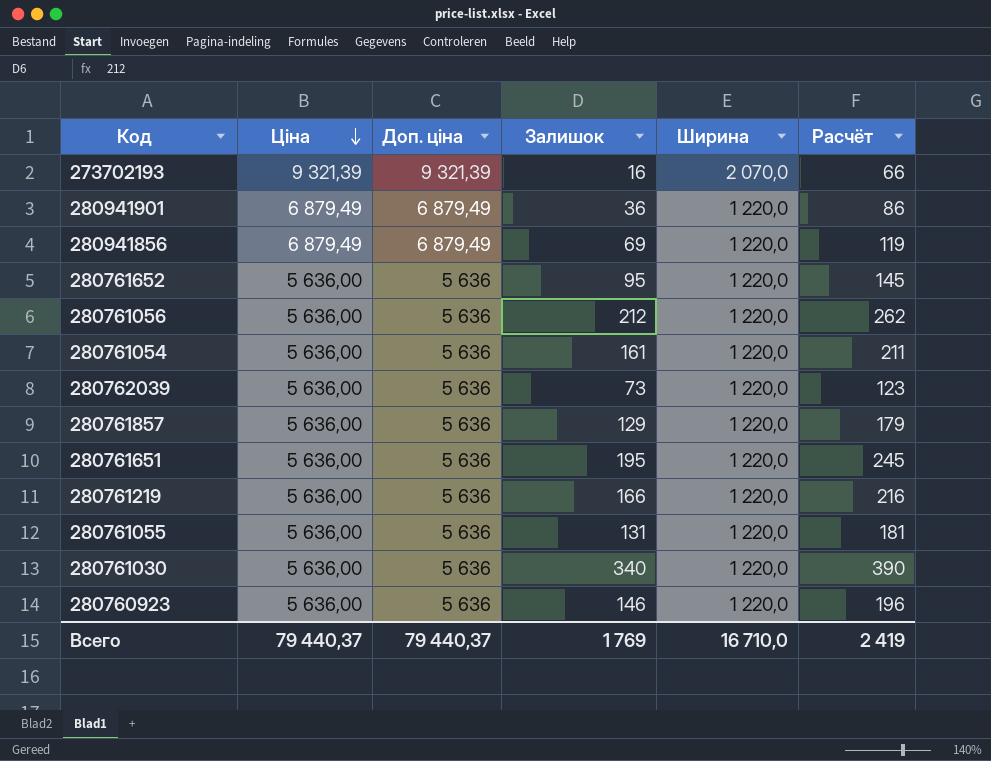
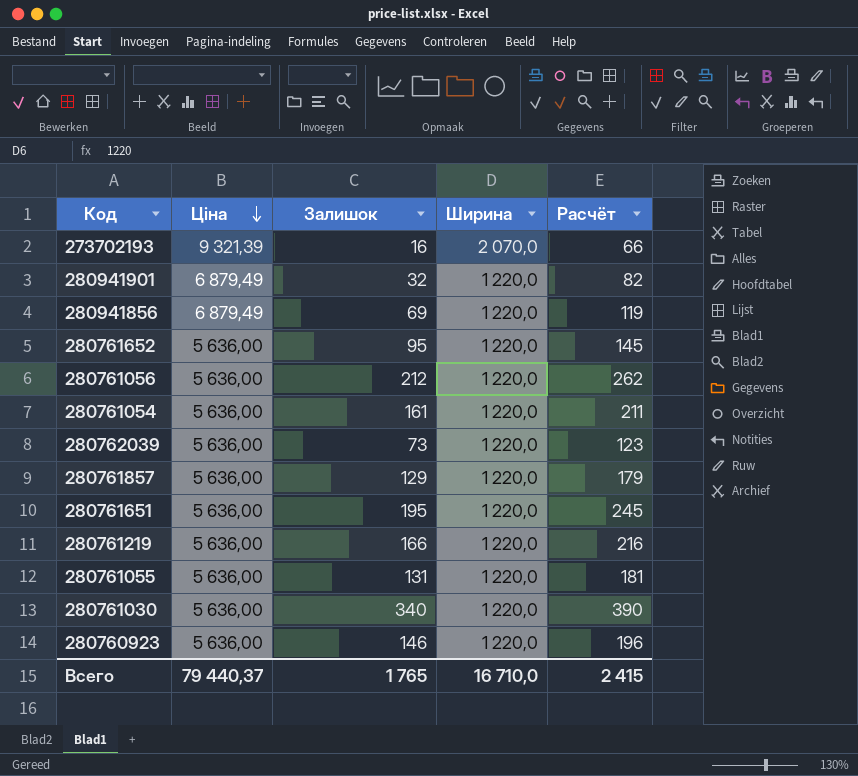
column Доп. ціна | position: 3 -> none
280941901 | Залишок: 36 -> 32
280941901 | Расчёт: 86 -> 82
Всего | Залишок: 1 769 -> 1 765
Всего | Расчёт: 2 419 -> 2 415

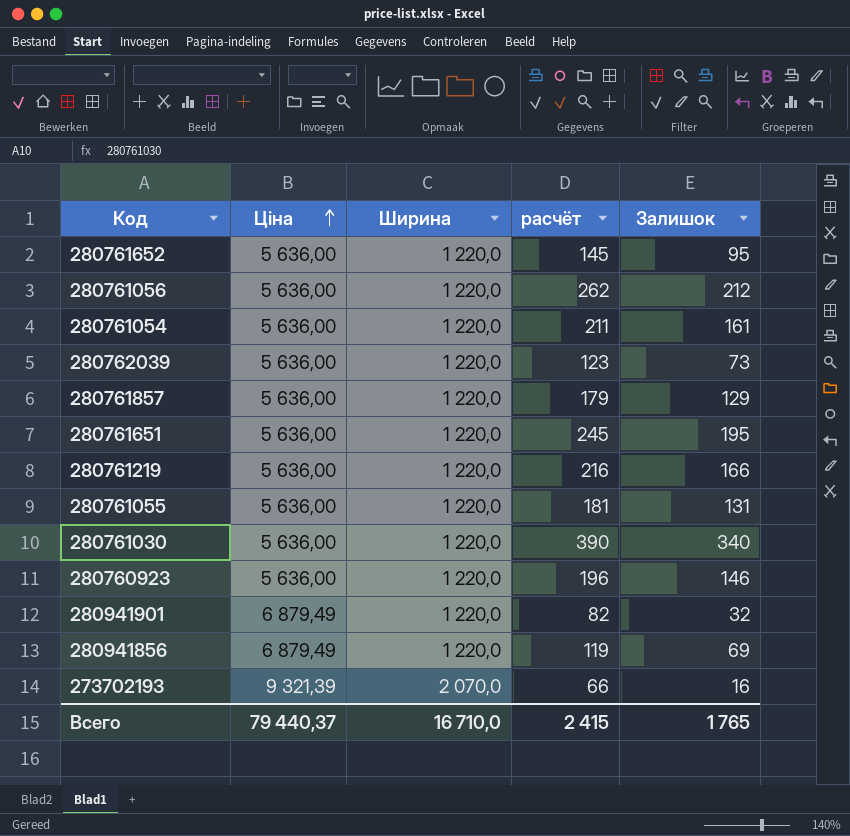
row order: Ціна descending -> Ціна ascending
column name: Расчёт -> расчёт
column Залишок | position: 3 -> 5

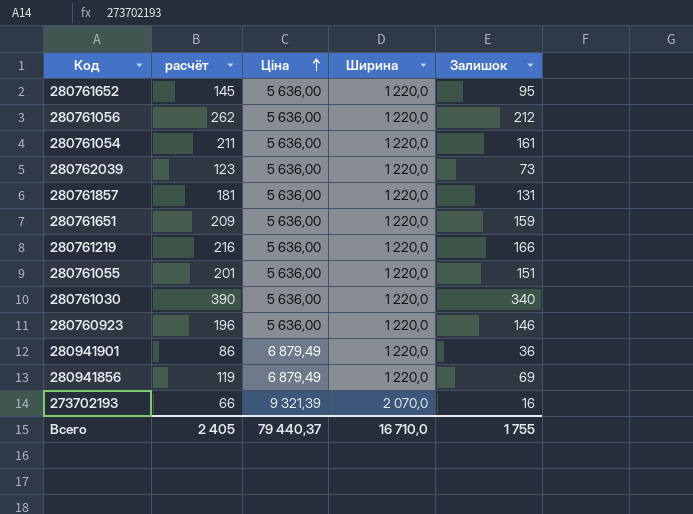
column расчёт | position: 4 -> 2
280761857 | расчёт: 179 -> 181
280761857 | Залишок: 129 -> 131
280761651 | расчёт: 245 -> 209
280761651 | Залишок: 195 -> 159
280761055 | расчёт: 181 -> 201
280761055 | Залишок: 131 -> 151
280941901 | расчёт: 82 -> 86
280941901 | Залишок: 32 -> 36
Всего | расчёт: 2 415 -> 2 405
Всего | Залишок: 1 765 -> 1 755

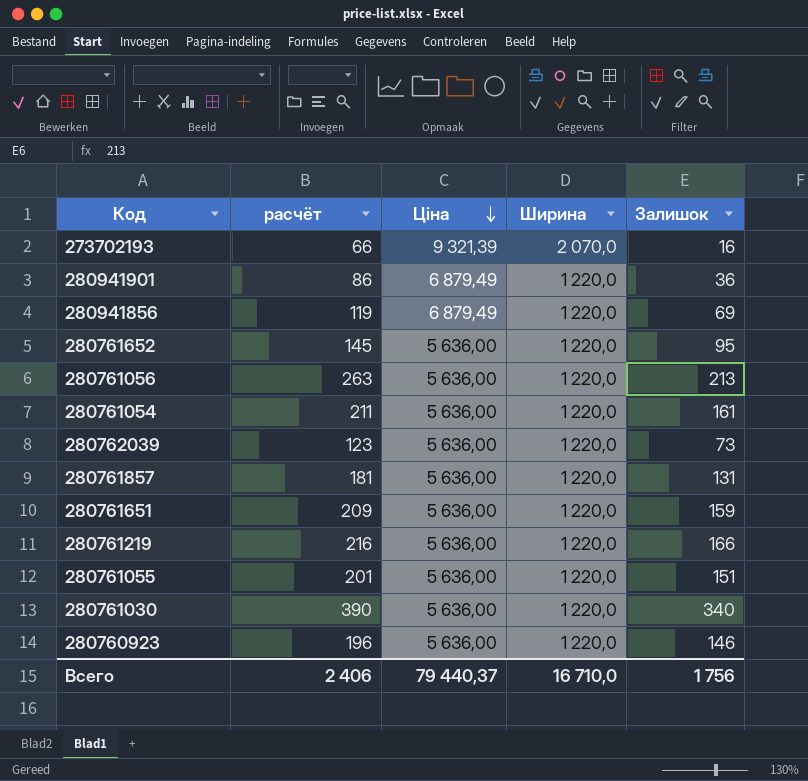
row order: Ціна ascending -> Ціна descending
280761056 | расчёт: 262 -> 263
280761056 | Залишок: 212 -> 213
Всего | расчёт: 2 405 -> 2 406
Всего | Залишок: 1 755 -> 1 756

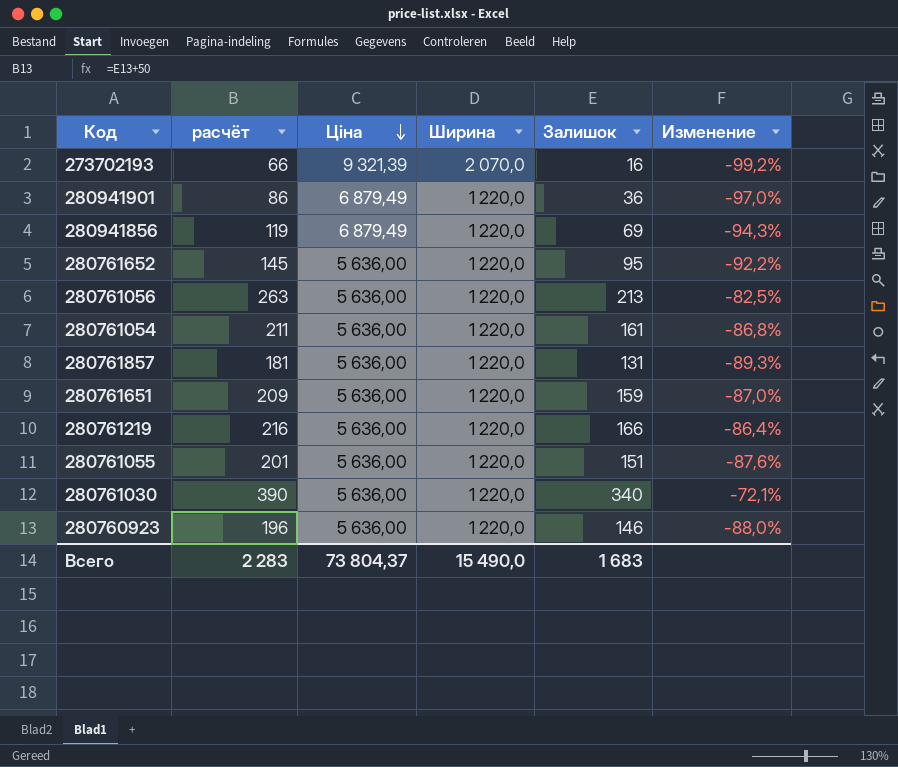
column Изменение | formula: none -> ([Залишок] - [Ширина]) / [Ширина]
row 280762039: 123 | 5 636,00 | 1 220,0 | 73 -> none
Всего | расчёт: 2 406 -> 2 283
Всего | Ціна: 79 440,37 -> 73 804,37
Всего | Ширина: 16 710,0 -> 15 490,0
Всего | Залишок: 1 756 -> 1 683

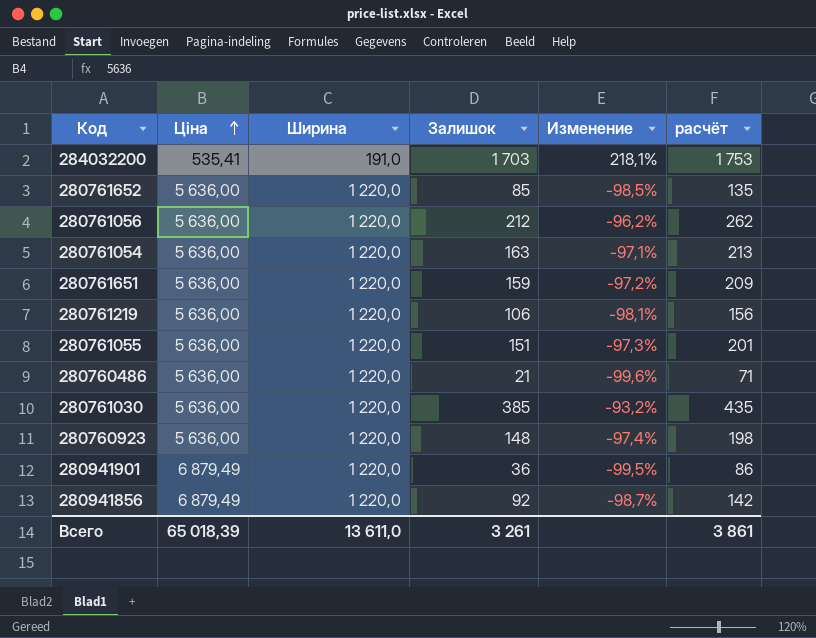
row order: Ціна descending -> Ціна ascending
column Изменение | formula: ([Залишок] - [Ширина]) / [Ширина] -> ([Залишок] - [Ціна]) / [Ціна]
column расчёт | position: 2 -> 6
row 273702193: 66 | 9 321,39 | 2 070,0 | 16 | -99,2% -> none
row 280761857: 181 | 5 636,00 | 1 220,0 | 131 | -89,3% -> none
row 284032200: none -> 535,41 | 191,0 | 1 703 | 218,1% | 1 753
280761652 | Залишок: 95 -> 85
280761652 | расчёт: 145 -> 135
280761056 | Залишок: 213 -> 212
280761056 | расчёт: 263 -> 262
280761054 | Залишок: 161 -> 163
280761054 | расчёт: 211 -> 213
280761219 | Залишок: 166 -> 106
280761219 | расчёт: 216 -> 156
row 280760486: none -> 5 636,00 | 1 220,0 | 21 | -99,6% | 71
280761030 | Залишок: 340 -> 385
280761030 | расчёт: 390 -> 435
280760923 | Залишок: 146 -> 148
280760923 | расчёт: 196 -> 198
280941856 | Залишок: 69 -> 92
280941856 | расчёт: 119 -> 142
Всего | Ціна: 73 804,37 -> 65 018,39
Всего | Ширина: 15 490,0 -> 13 611,0
Всего | Залишок: 1 683 -> 3 261
Всего | расчёт: 2 283 -> 3 861

